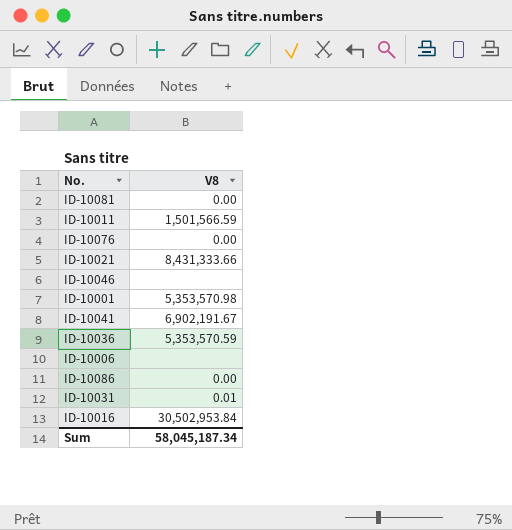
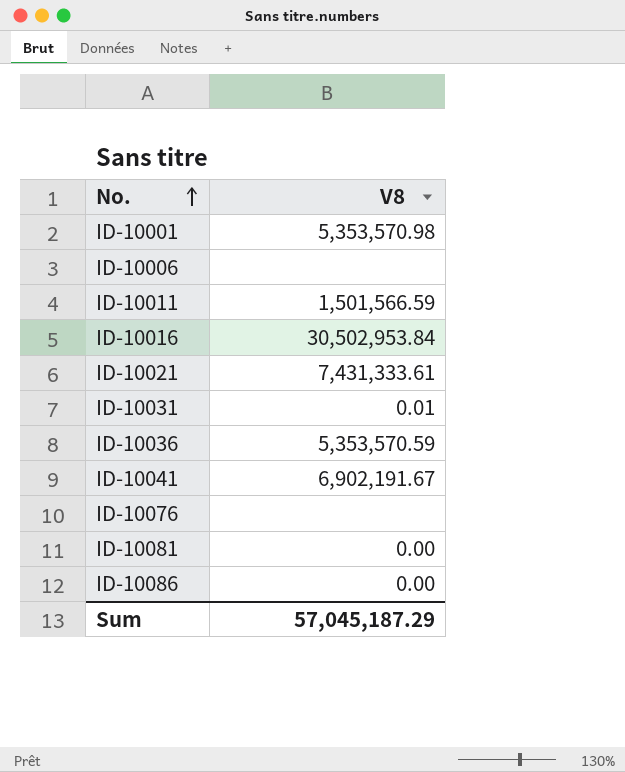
row order: none -> No. ascending
row ID-10046: none -> none
ID-10021 | V8: 8,431,333.66 -> 7,431,333.61
ID-10076 | V8: 0.00 -> none
Sum | V8: 58,045,187.34 -> 57,045,187.29

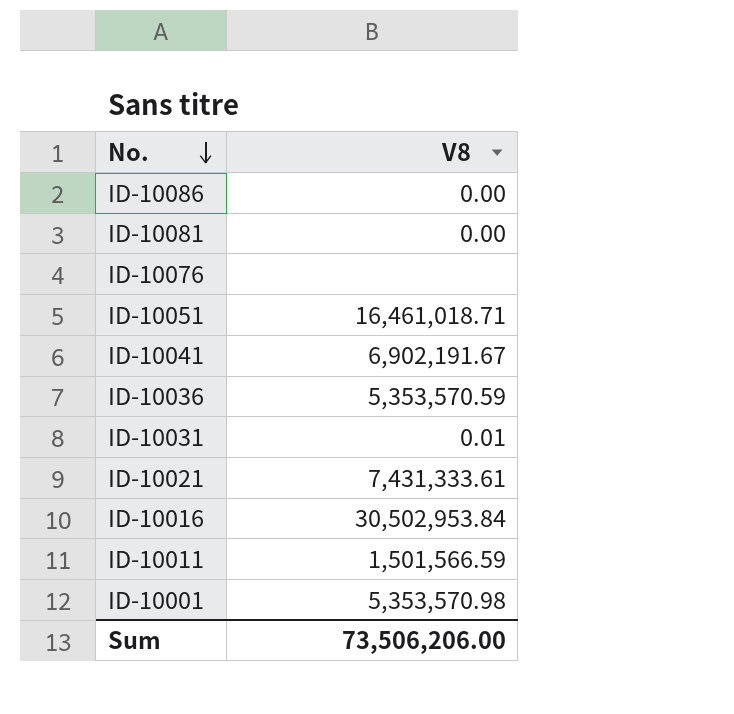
row order: No. ascending -> No. descending
row ID-10006: none -> none
row ID-10051: none -> 16,461,018.71
Sum | V8: 57,045,187.29 -> 73,506,206.00

